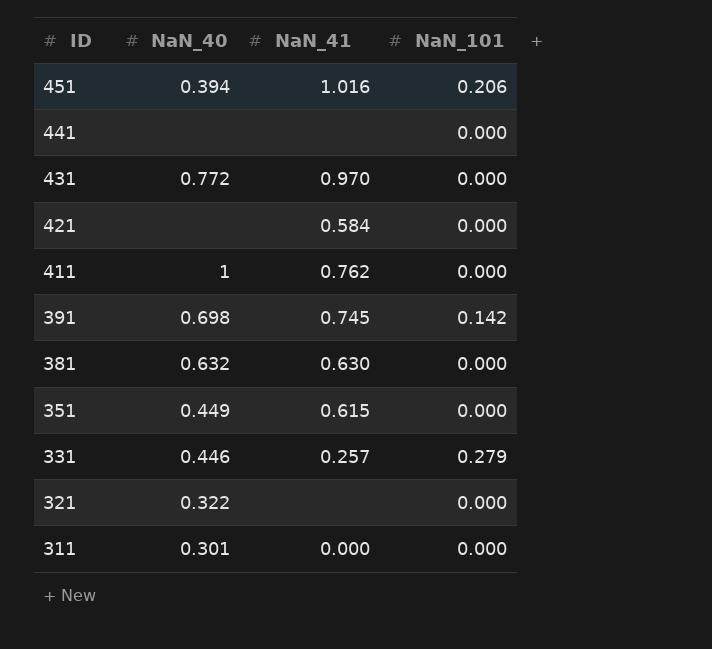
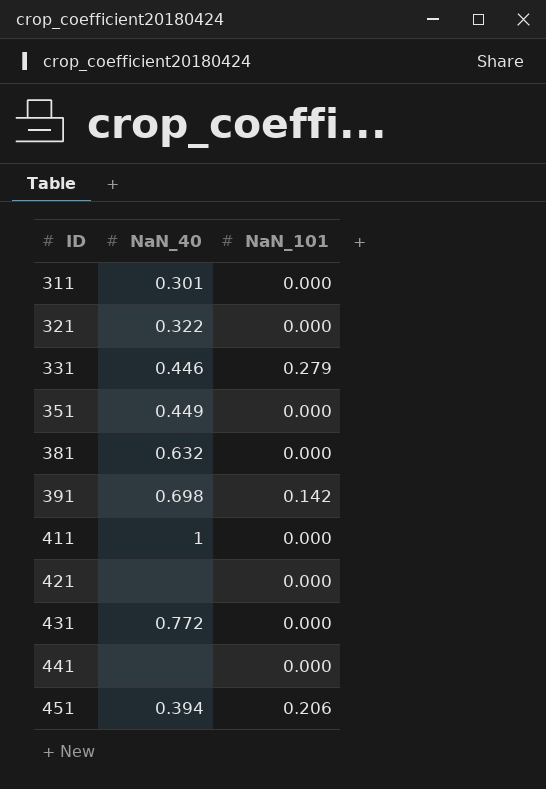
row order: ID descending -> ID ascending
column NaN_41 | position: 3 -> none

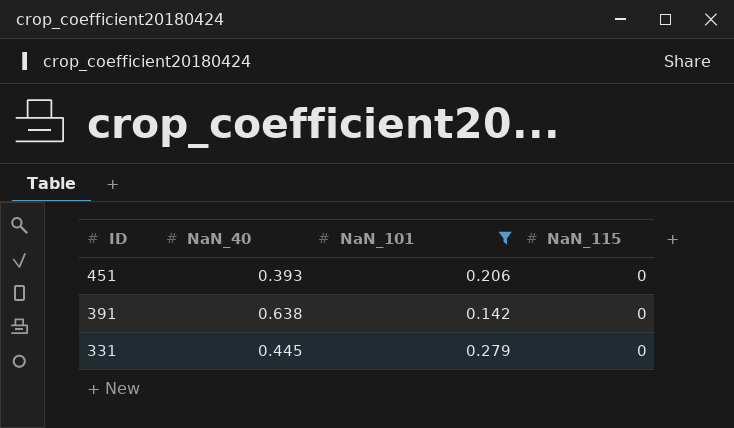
filter: none -> NaN_101 != 0.000
row order: ID ascending -> ID descending
column NaN_115 | position: none -> 4
451 | NaN_40: 0.394 -> 0.393
391 | NaN_40: 0.698 -> 0.638
331 | NaN_40: 0.446 -> 0.445

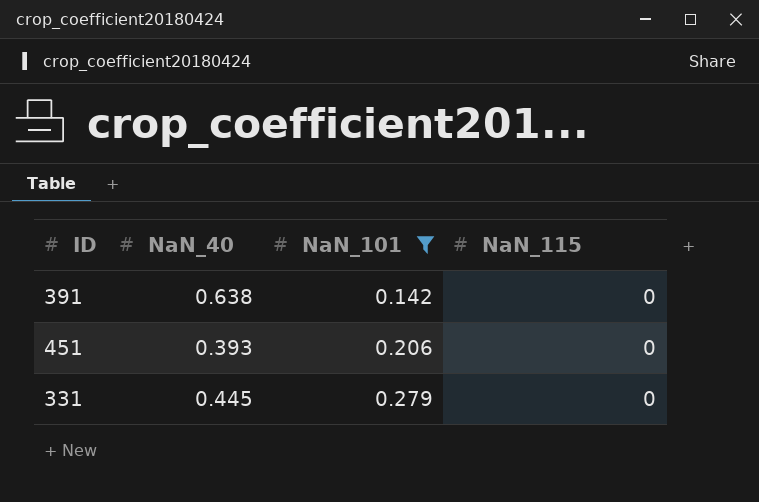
row order: ID descending -> NaN_101 ascending

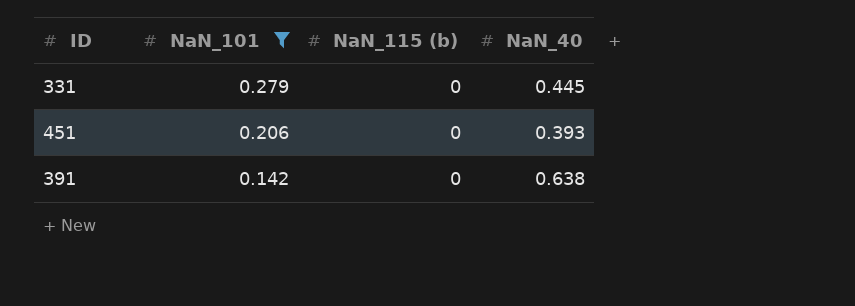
row order: NaN_101 ascending -> NaN_101 descending
column name: NaN_115 -> NaN_115 (b)
column NaN_40 | position: 2 -> 4

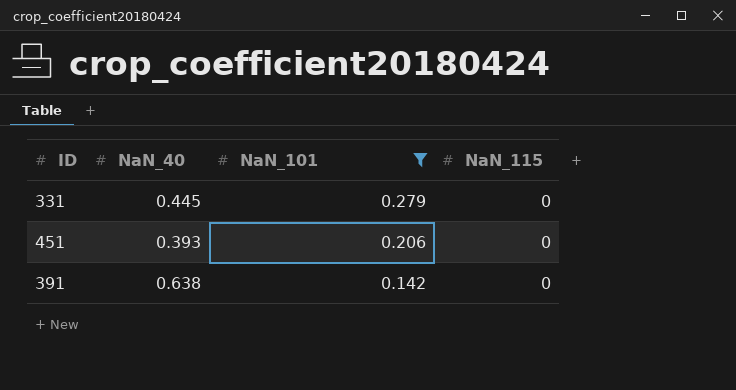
column NaN_40 | position: 4 -> 2
column name: NaN_115 (b) -> NaN_115

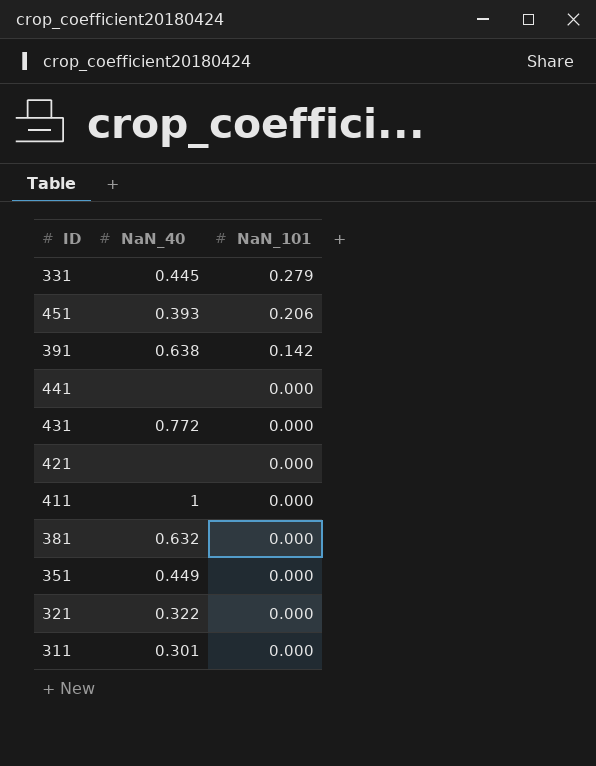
filter: NaN_101 != 0.000 -> none
column NaN_115 | position: 4 -> none

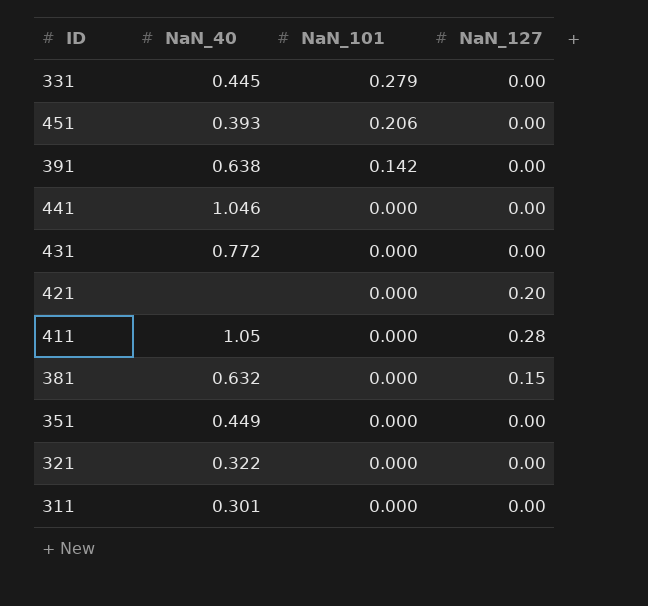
column NaN_127 | position: none -> 4
441 | NaN_40: none -> 1.046
411 | NaN_40: 1 -> 1.05

